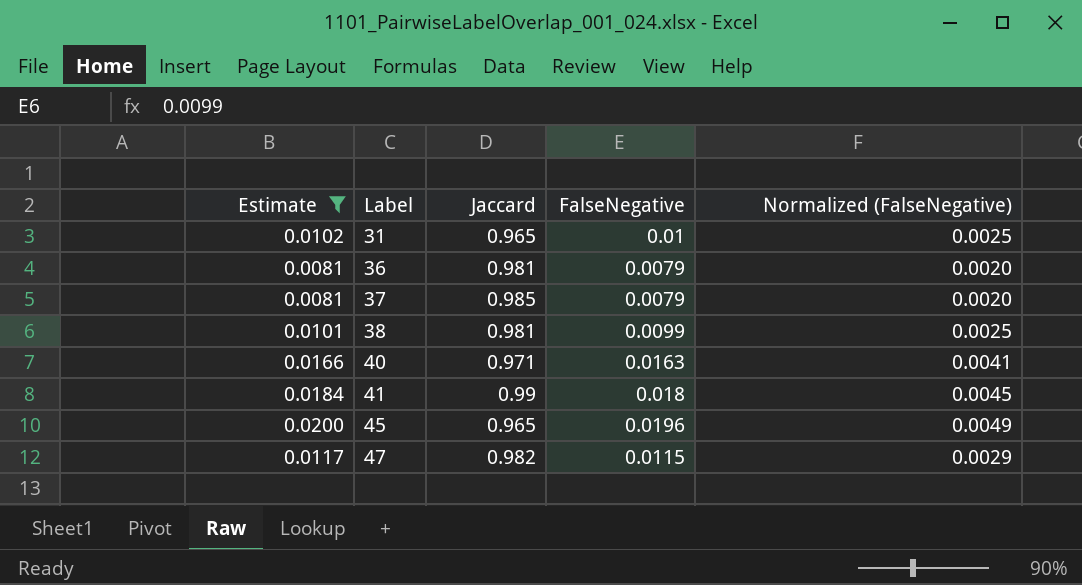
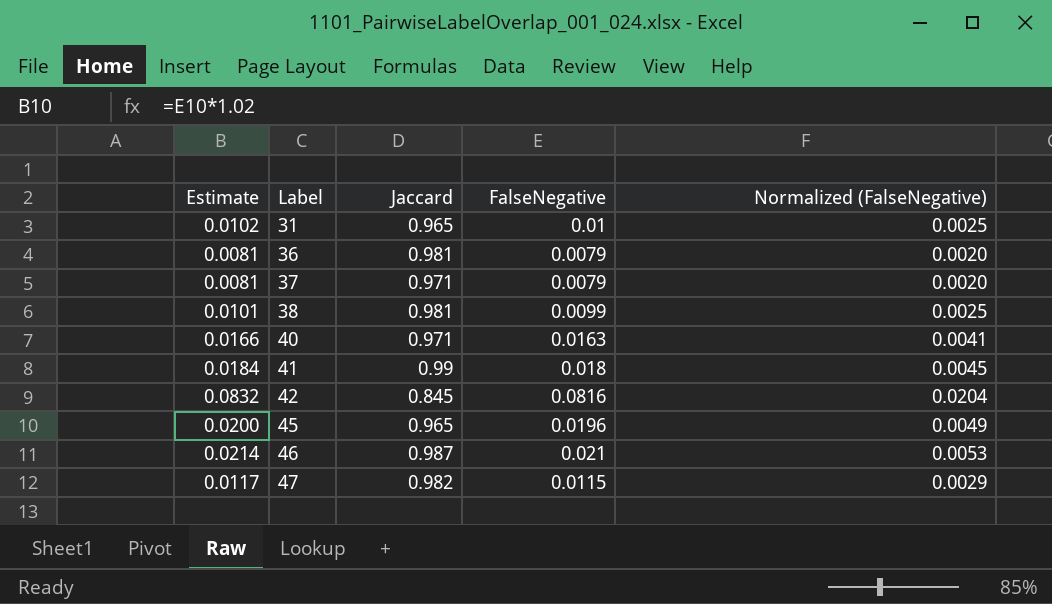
filter: Estimate <= 0.0200 -> none
37 | Jaccard: 0.985 -> 0.971

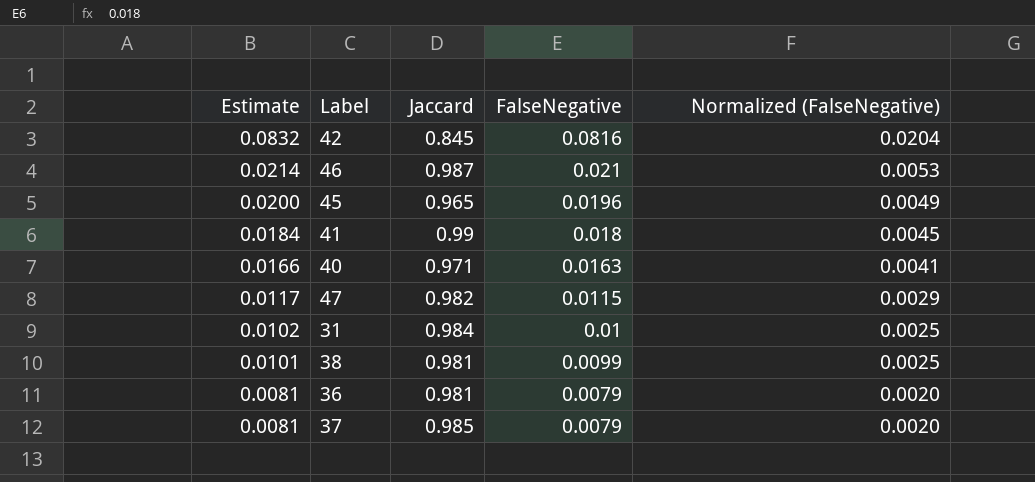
row order: Label ascending -> Estimate descending
31 | Jaccard: 0.965 -> 0.984
37 | Jaccard: 0.971 -> 0.985

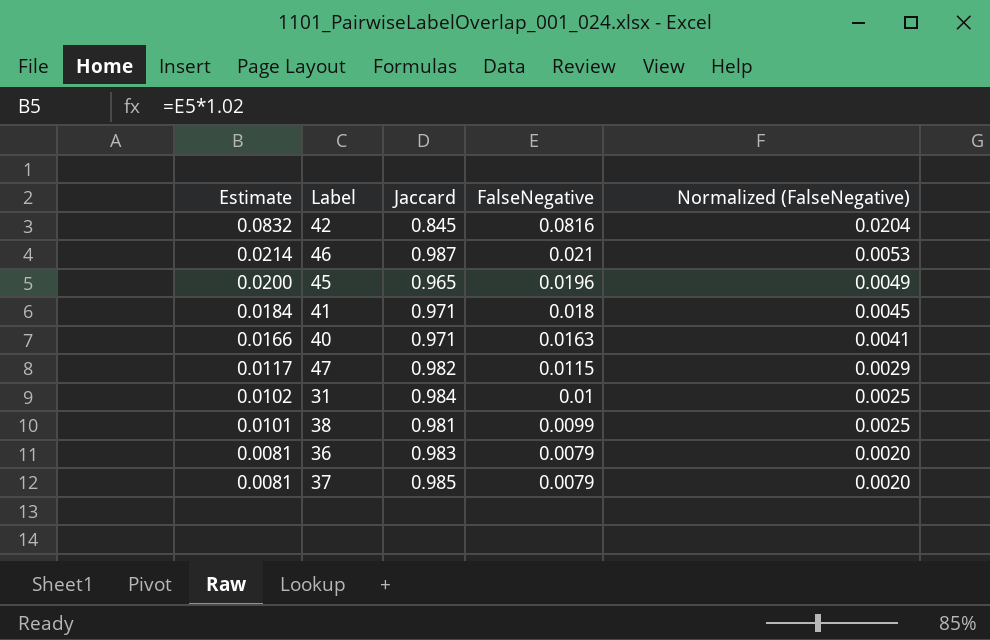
41 | Jaccard: 0.99 -> 0.971
36 | Jaccard: 0.981 -> 0.983

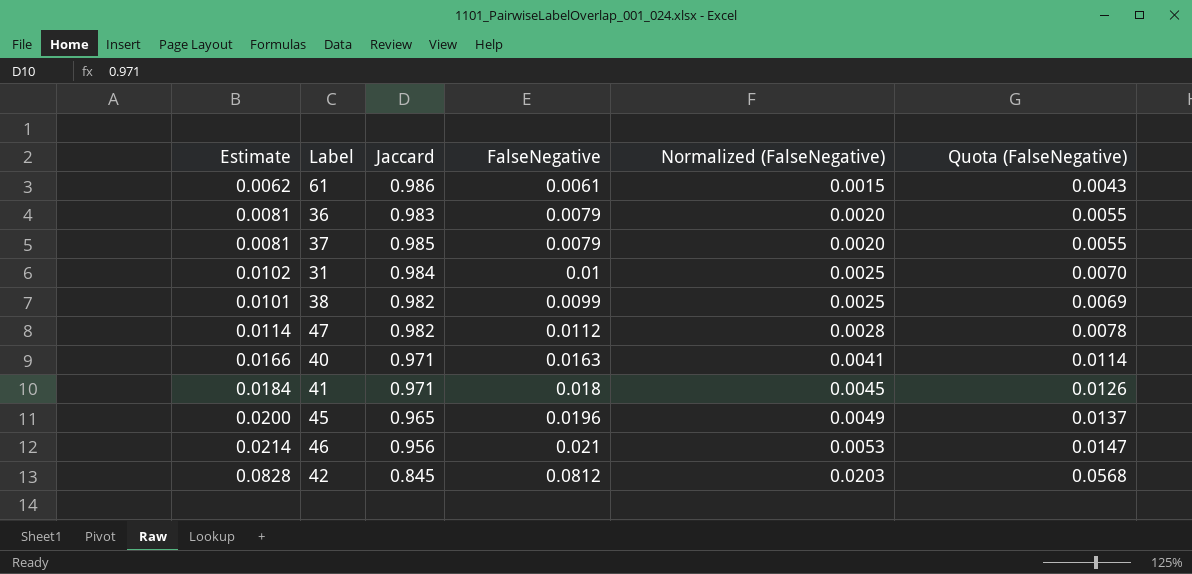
row order: Estimate descending -> Normalized (FalseNegative) ascending
column Quota (FalseNegative) | formula: none -> [FalseNegative] * 0.7
row 61: none -> 0.0062 | 0.986 | 0.0061 | 0.0015 | 0.0043
38 | Jaccard: 0.981 -> 0.982
47 | Estimate: 0.0117 -> 0.0114
47 | FalseNegative: 0.0115 -> 0.0112
47 | Normalized (FalseNegative): 0.0029 -> 0.0028
46 | Jaccard: 0.987 -> 0.956
42 | Estimate: 0.0832 -> 0.0828
42 | FalseNegative: 0.0816 -> 0.0812
42 | Normalized (FalseNegative): 0.0204 -> 0.0203

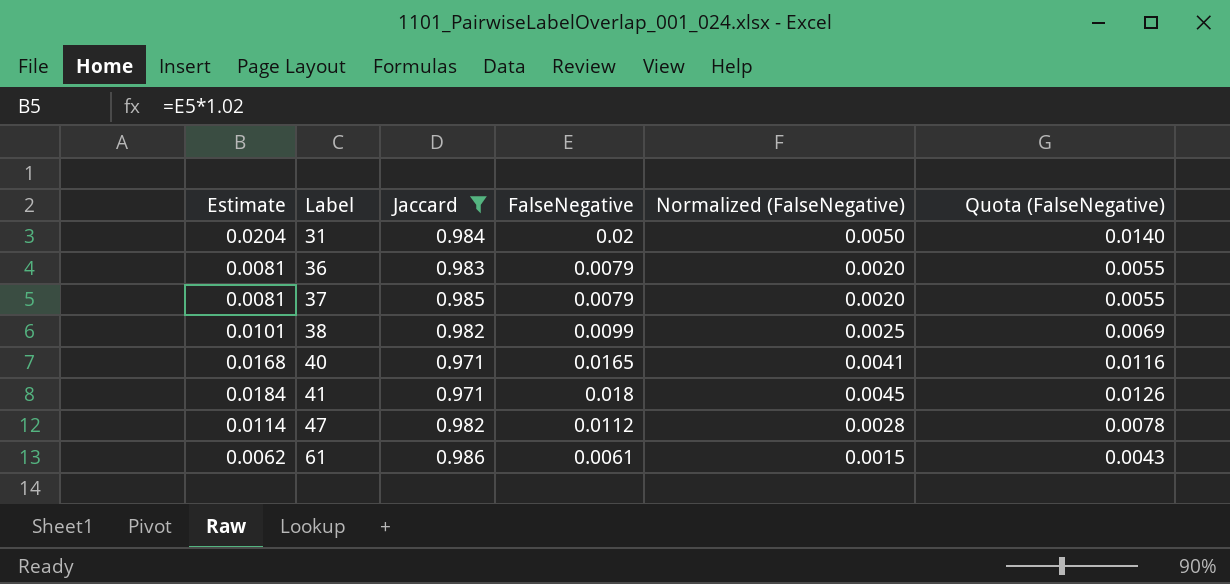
filter: none -> Jaccard >= 0.971
row order: Normalized (FalseNegative) ascending -> Label ascending
31 | Estimate: 0.0102 -> 0.0204
31 | FalseNegative: 0.01 -> 0.02
31 | Normalized (FalseNegative): 0.0025 -> 0.0050
31 | Quota (FalseNegative): 0.0070 -> 0.0140
40 | Estimate: 0.0166 -> 0.0168
40 | FalseNegative: 0.0163 -> 0.0165
40 | Quota (FalseNegative): 0.0114 -> 0.0116

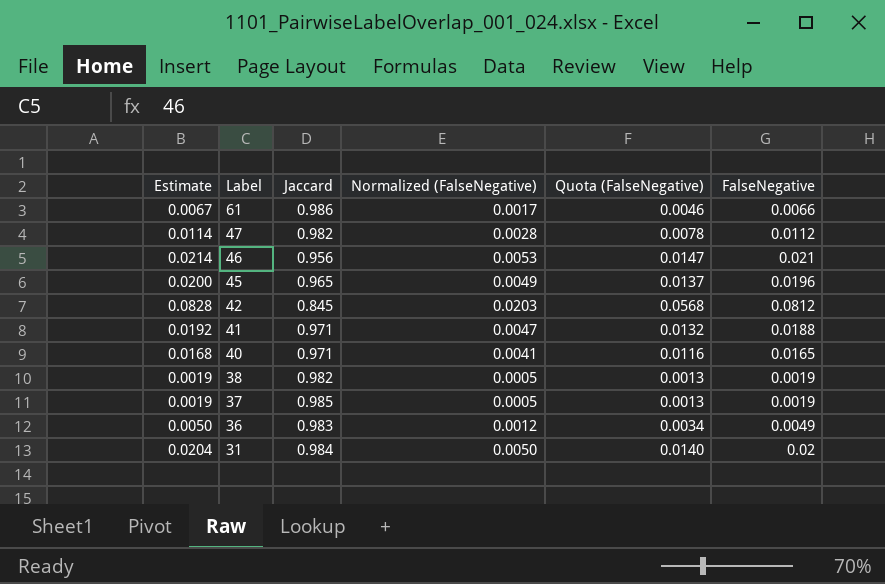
filter: Jaccard >= 0.971 -> none
row order: Label ascending -> Label descending
column FalseNegative | position: 4 -> 6
61 | Estimate: 0.0062 -> 0.0067
61 | Normalized (FalseNegative): 0.0015 -> 0.0017
61 | Quota (FalseNegative): 0.0043 -> 0.0046
61 | FalseNegative: 0.0061 -> 0.0066
41 | Estimate: 0.0184 -> 0.0192
41 | Normalized (FalseNegative): 0.0045 -> 0.0047
41 | Quota (FalseNegative): 0.0126 -> 0.0132
41 | FalseNegative: 0.018 -> 0.0188
38 | Estimate: 0.0101 -> 0.0019
38 | Normalized (FalseNegative): 0.0025 -> 0.0005
38 | Quota (FalseNegative): 0.0069 -> 0.0013
38 | FalseNegative: 0.0099 -> 0.0019
37 | Estimate: 0.0081 -> 0.0019
37 | Normalized (FalseNegative): 0.0020 -> 0.0005
37 | Quota (FalseNegative): 0.0055 -> 0.0013
37 | FalseNegative: 0.0079 -> 0.0019
36 | Estimate: 0.0081 -> 0.0050
36 | Normalized (FalseNegative): 0.0020 -> 0.0012
36 | Quota (FalseNegative): 0.0055 -> 0.0034
36 | FalseNegative: 0.0079 -> 0.0049

